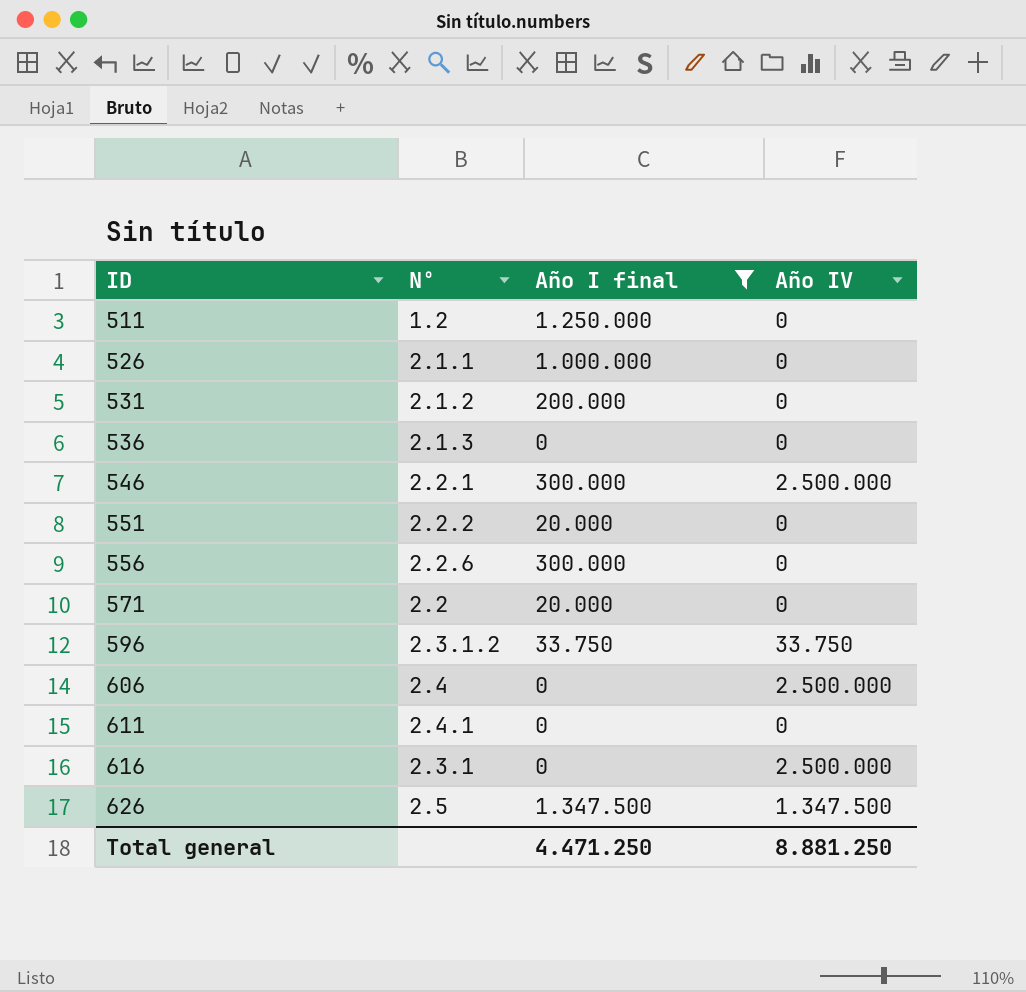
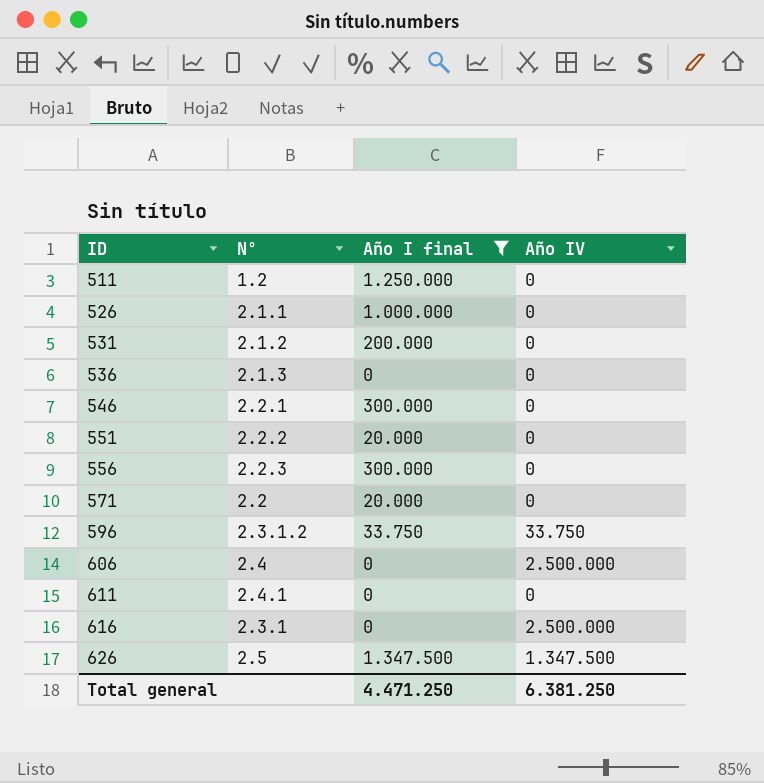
546 | Año IV: 2.500.000 -> 0
556 | Nº: 2.2.6 -> 2.2.3
Total general | Año IV: 8.881.250 -> 6.381.250

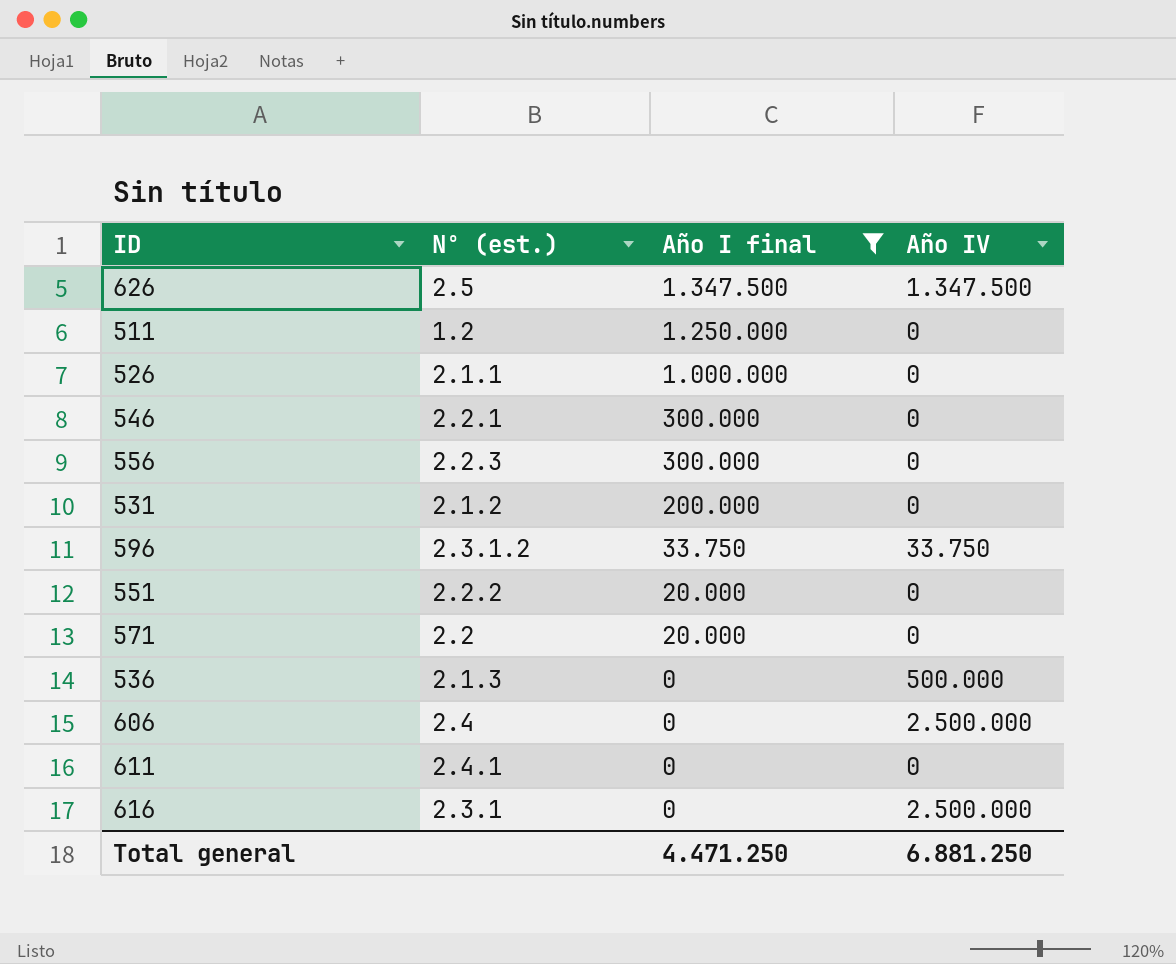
row order: ID ascending -> Año I final descending
column name: Nº -> Nº (est.)
536 | Año IV: 0 -> 500.000
Total general | Año IV: 6.381.250 -> 6.881.250

